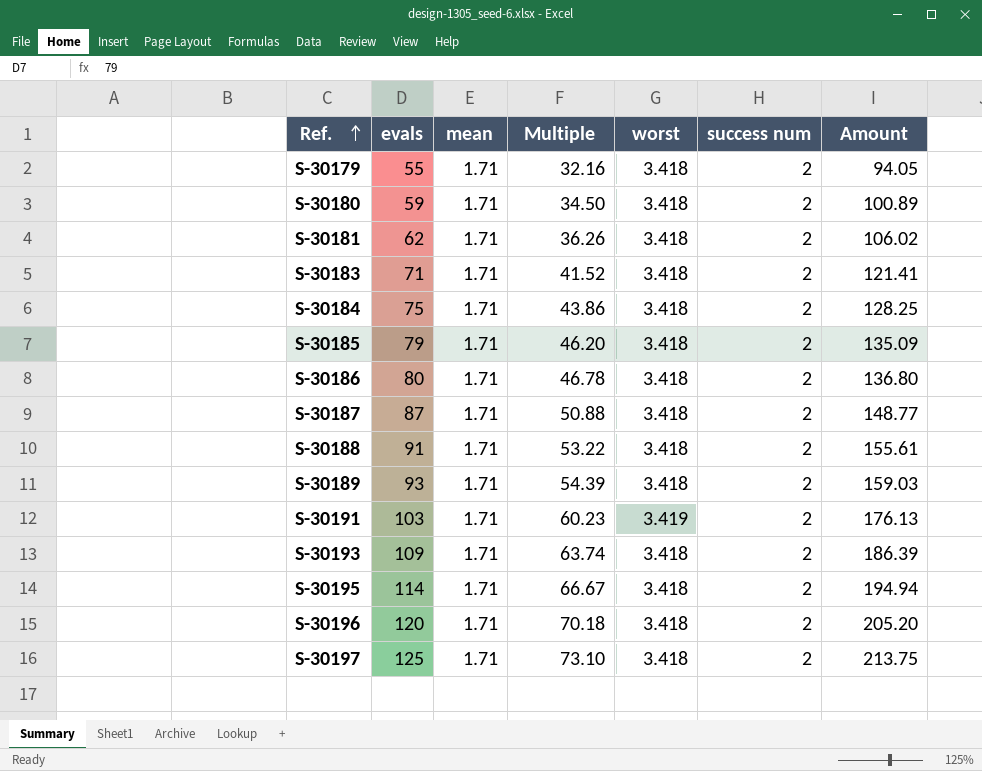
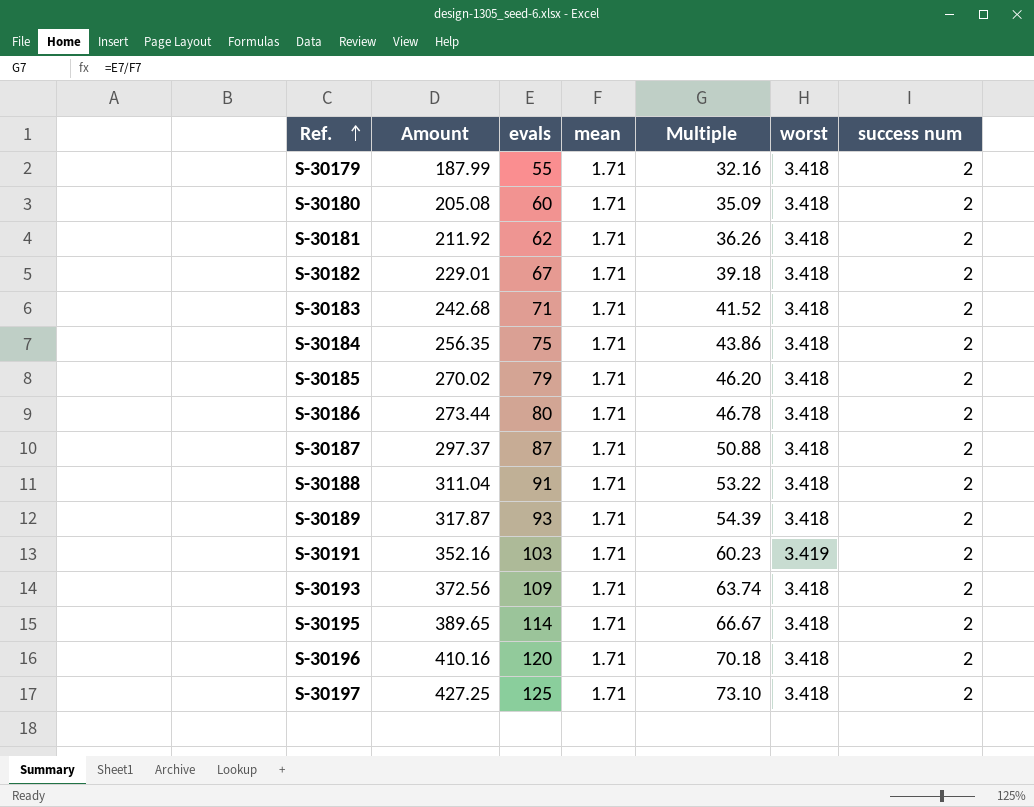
column Amount | formula: [evals] * [mean] -> [evals] * [worst]
column Amount | position: 7 -> 2
S-30180 | evals: 59 -> 60
S-30180 | Multiple: 34.50 -> 35.09
row S-30182: none -> 229.01 | 67 | 1.71 | 39.18 | 3.418 | 2

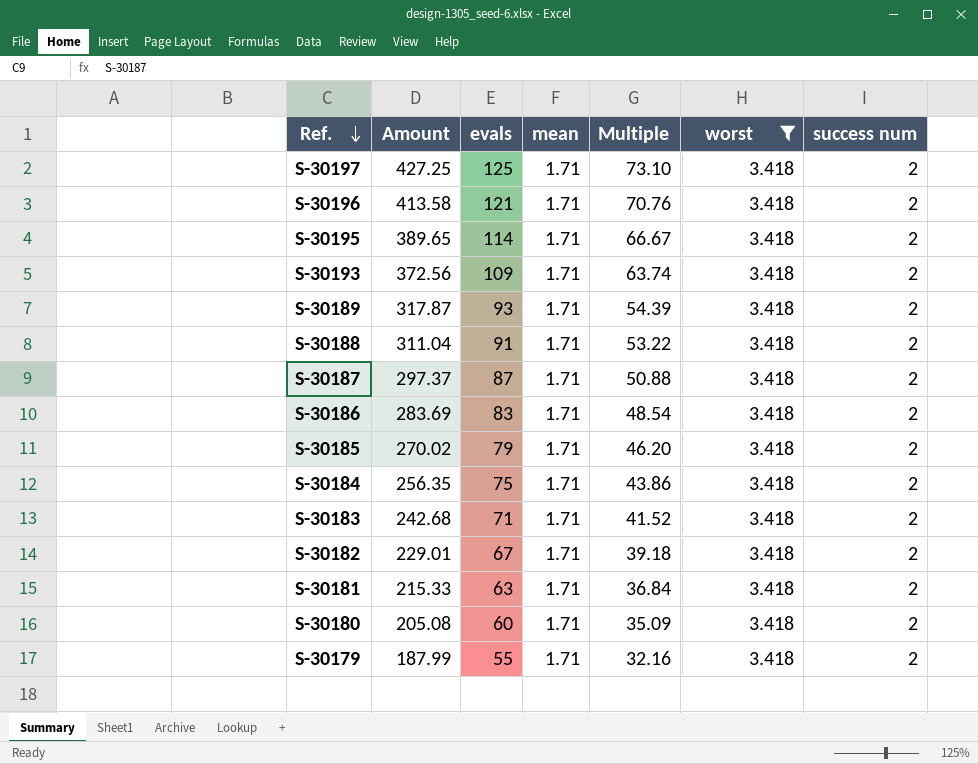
filter: none -> worst = 3.418
row order: Ref. ascending -> Ref. descending
S-30196 | Amount: 410.16 -> 413.58
S-30196 | evals: 120 -> 121
S-30196 | Multiple: 70.18 -> 70.76
S-30186 | Amount: 273.44 -> 283.69
S-30186 | evals: 80 -> 83
S-30186 | Multiple: 46.78 -> 48.54
S-30181 | Amount: 211.92 -> 215.33
S-30181 | evals: 62 -> 63
S-30181 | Multiple: 36.26 -> 36.84

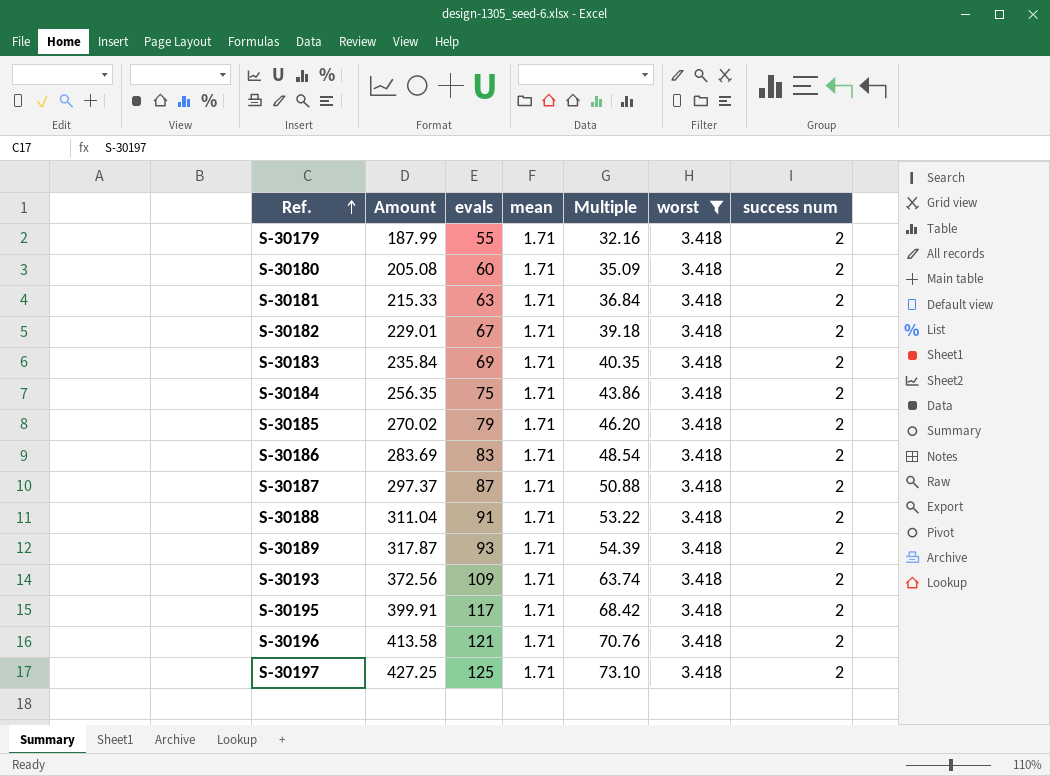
row order: Ref. descending -> Ref. ascending
S-30183 | Amount: 242.68 -> 235.84
S-30183 | evals: 71 -> 69
S-30183 | Multiple: 41.52 -> 40.35
S-30195 | Amount: 389.65 -> 399.91
S-30195 | evals: 114 -> 117
S-30195 | Multiple: 66.67 -> 68.42

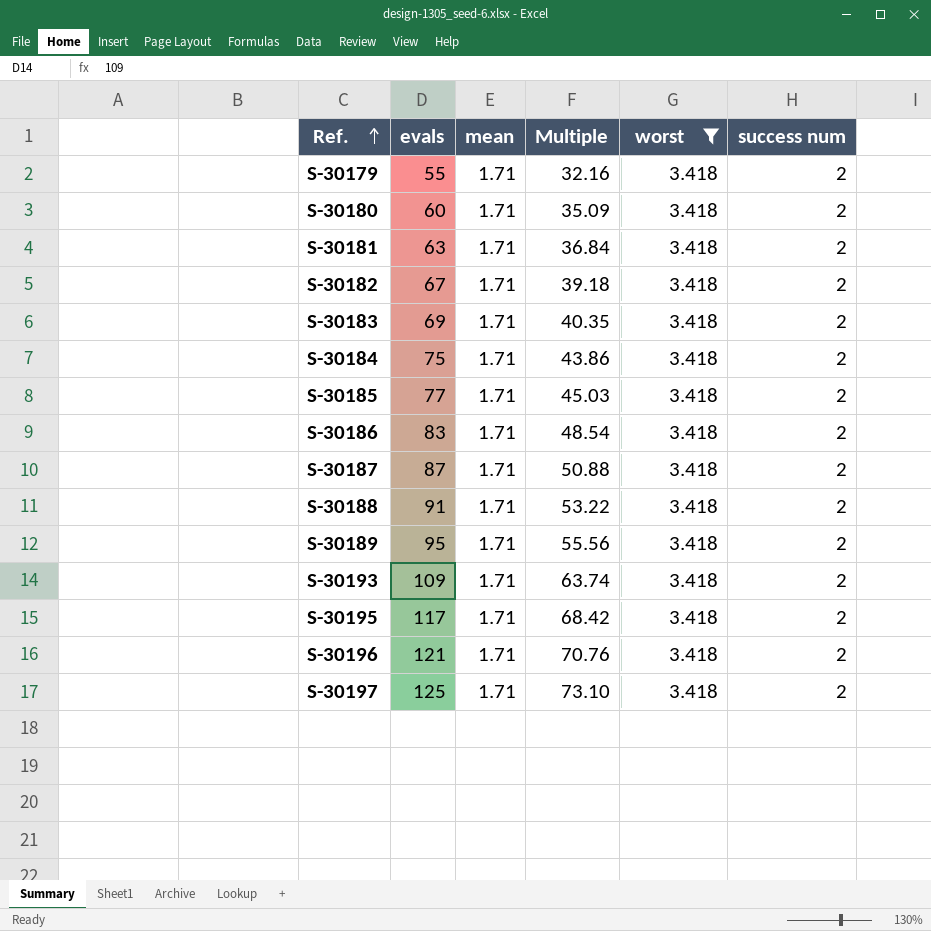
column Amount | formula: [evals] * [worst] -> none
S-30185 | evals: 79 -> 77
S-30185 | Multiple: 46.20 -> 45.03
S-30189 | evals: 93 -> 95
S-30189 | Multiple: 54.39 -> 55.56

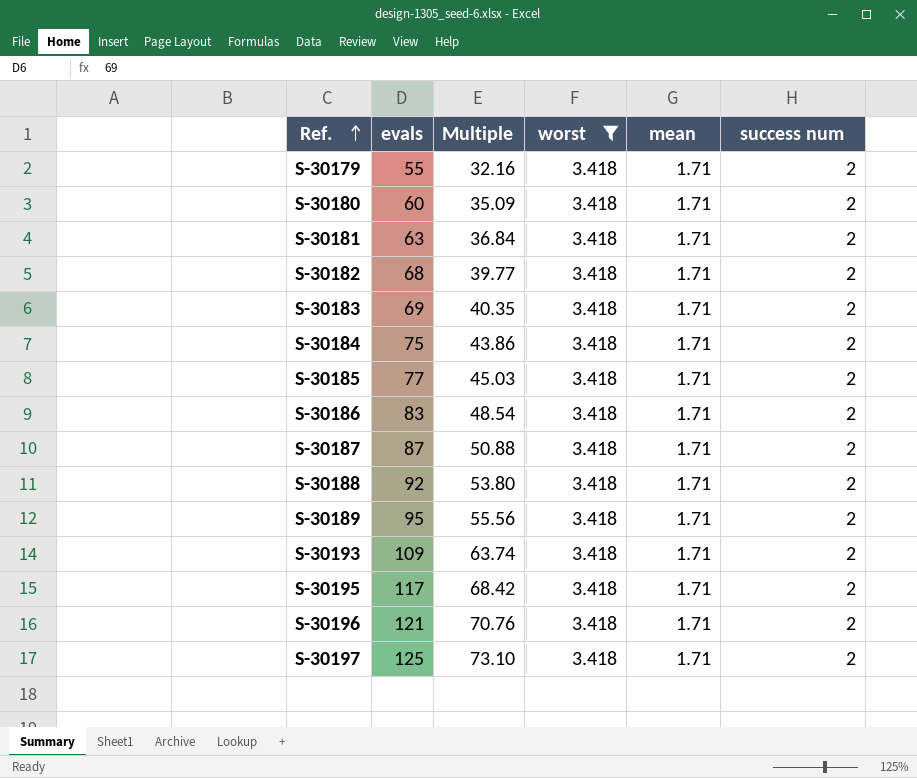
column mean | position: 3 -> 5
S-30182 | evals: 67 -> 68
S-30182 | Multiple: 39.18 -> 39.77
S-30188 | evals: 91 -> 92
S-30188 | Multiple: 53.22 -> 53.80

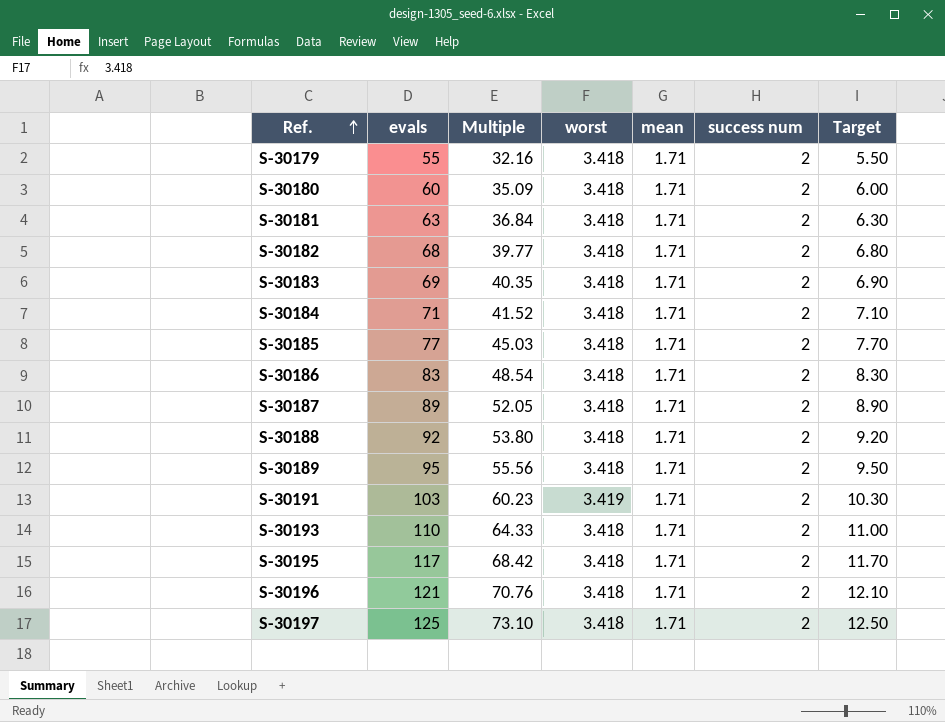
filter: worst = 3.418 -> none
column Target | formula: none -> [evals] * 0.1
S-30184 | evals: 75 -> 71
S-30184 | Multiple: 43.86 -> 41.52
S-30187 | evals: 87 -> 89
S-30187 | Multiple: 50.88 -> 52.05
S-30193 | evals: 109 -> 110
S-30193 | Multiple: 63.74 -> 64.33

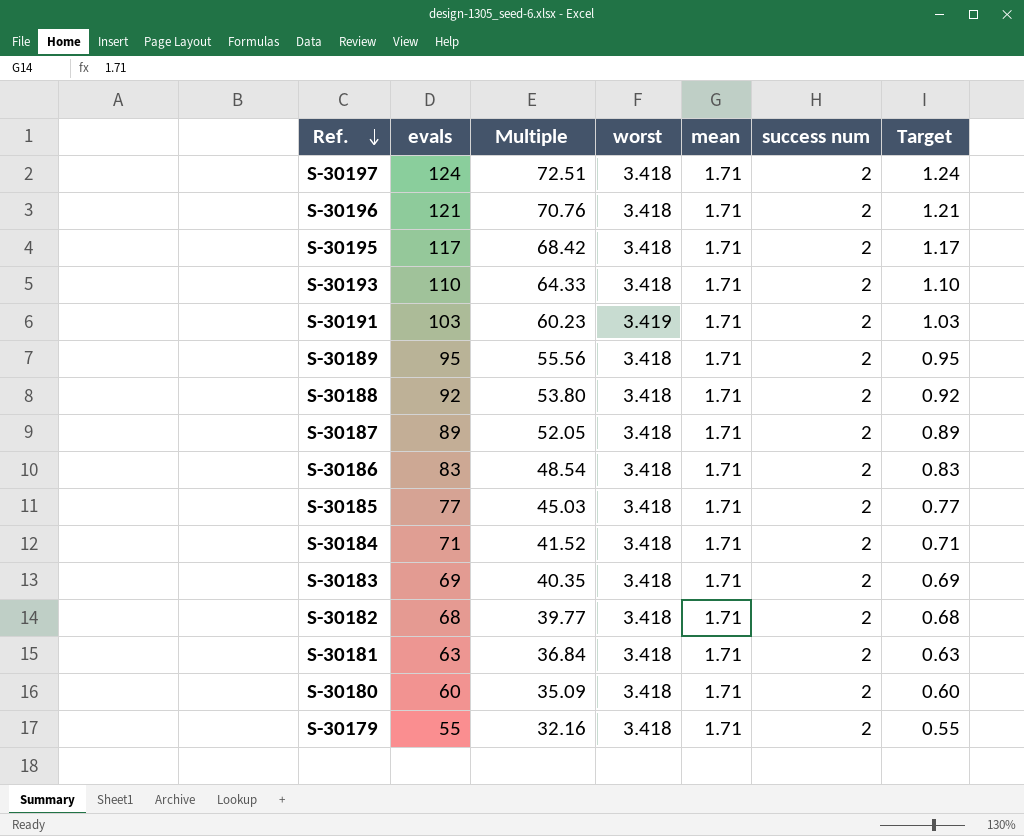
row order: Ref. ascending -> Ref. descending
column Target | formula: [evals] * 0.1 -> [evals] * 0.01
S-30197 | evals: 125 -> 124
S-30197 | Multiple: 73.10 -> 72.51

